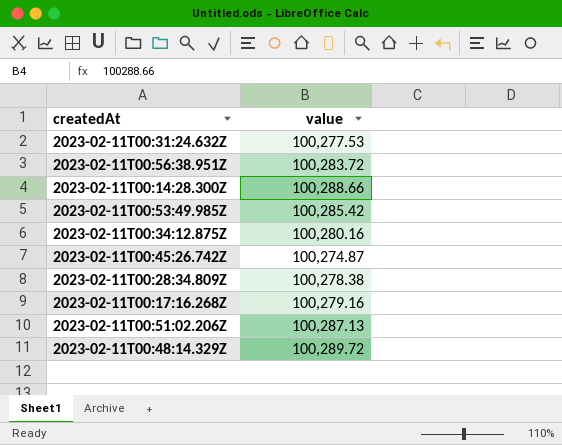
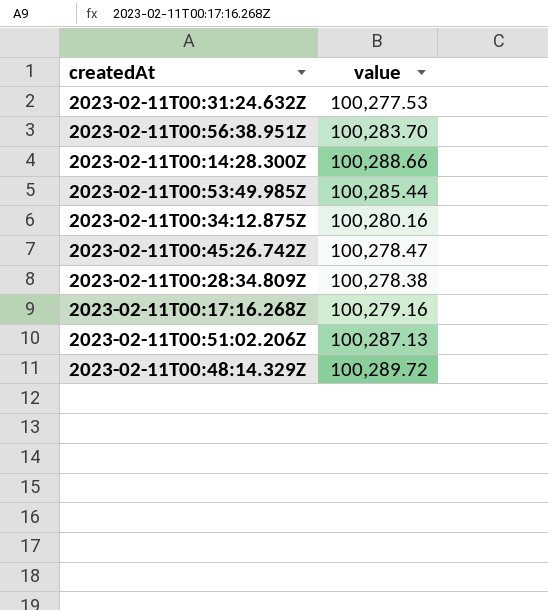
2023-02-11T00:56:38.951Z | value: 100,283.72 -> 100,283.70
2023-02-11T00:53:49.985Z | value: 100,285.42 -> 100,285.44
2023-02-11T00:45:26.742Z | value: 100,274.87 -> 100,278.47

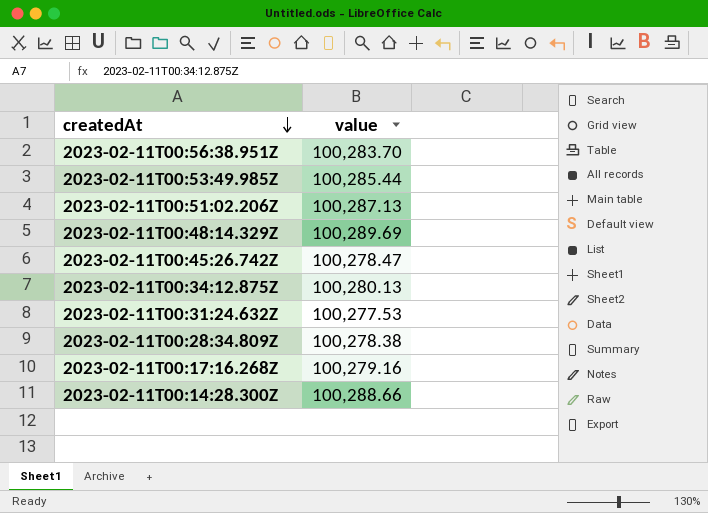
row order: none -> createdAt descending
2023-02-11T00:48:14.329Z | value: 100,289.72 -> 100,289.69
2023-02-11T00:34:12.875Z | value: 100,280.16 -> 100,280.13

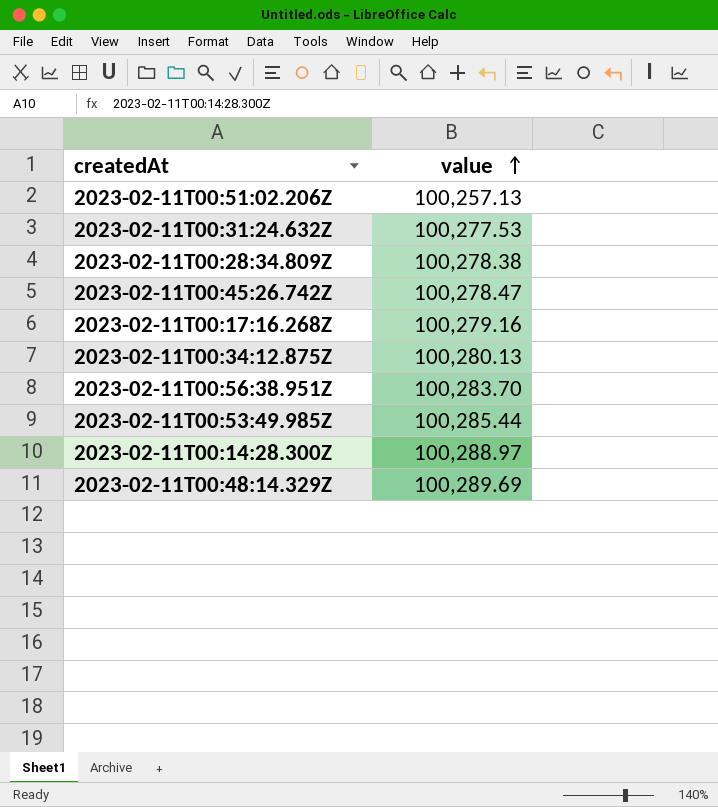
row order: createdAt descending -> value ascending
2023-02-11T00:51:02.206Z | value: 100,287.13 -> 100,257.13
2023-02-11T00:14:28.300Z | value: 100,288.66 -> 100,288.97

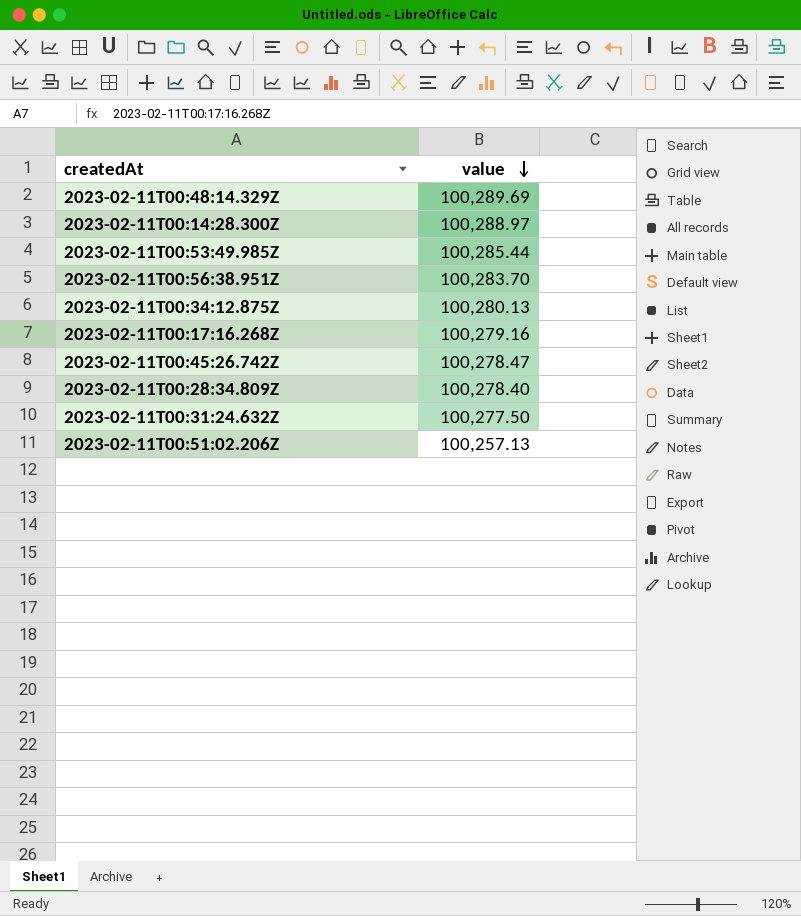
row order: value ascending -> value descending
2023-02-11T00:28:34.809Z | value: 100,278.38 -> 100,278.40
2023-02-11T00:31:24.632Z | value: 100,277.53 -> 100,277.50

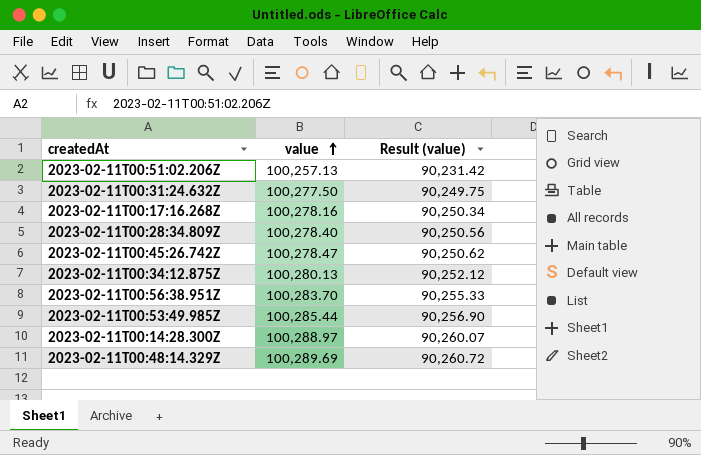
row order: value descending -> value ascending
column Result (value) | formula: none -> [value] * 0.9
2023-02-11T00:17:16.268Z | value: 100,279.16 -> 100,278.16

